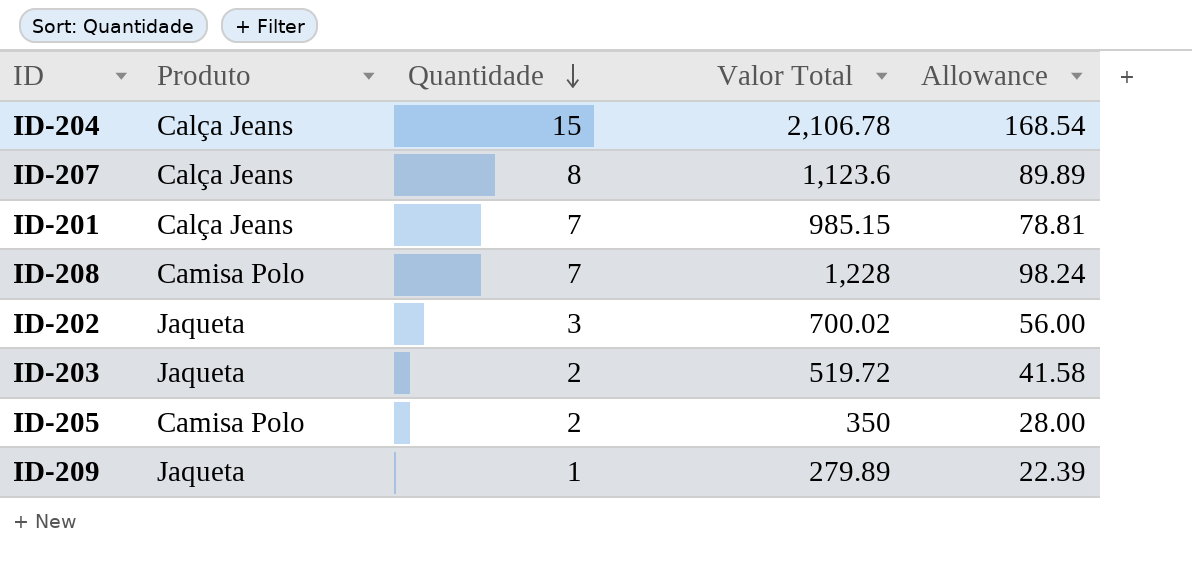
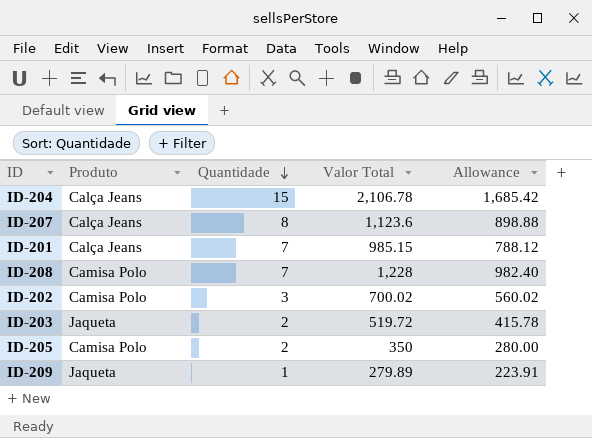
column Allowance | formula: [Valor Total] * 0.08 -> [Valor Total] * 0.8
ID-202 | Produto: Jaqueta -> Camisa Polo

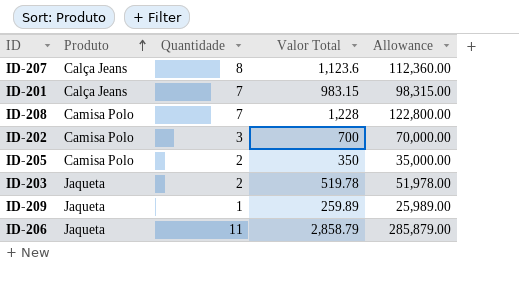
row order: Quantidade descending -> Produto ascending
column Allowance | formula: [Valor Total] * 0.8 -> [Valor Total] * 100
row ID-204: Calça Jeans | 15 | 2,106.78 | 1,685.42 -> none
ID-201 | Valor Total: 985.15 -> 983.15
ID-202 | Valor Total: 700.02 -> 700
ID-203 | Valor Total: 519.72 -> 519.78
ID-209 | Valor Total: 279.89 -> 259.89
row ID-206: none -> Jaqueta | 11 | 2,858.79 | 285,879.00

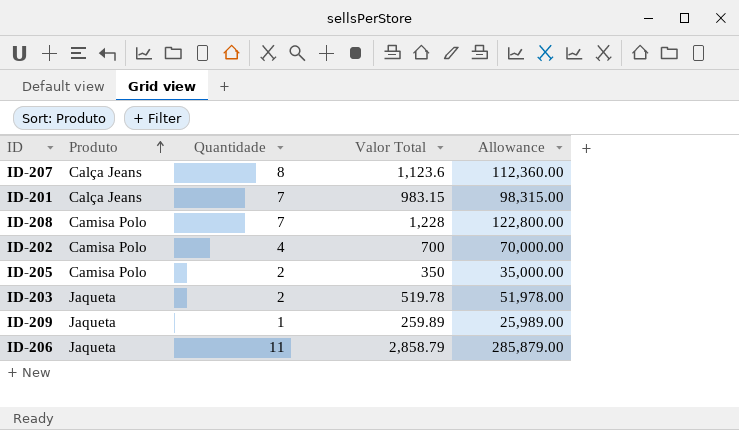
ID-202 | Quantidade: 3 -> 4

